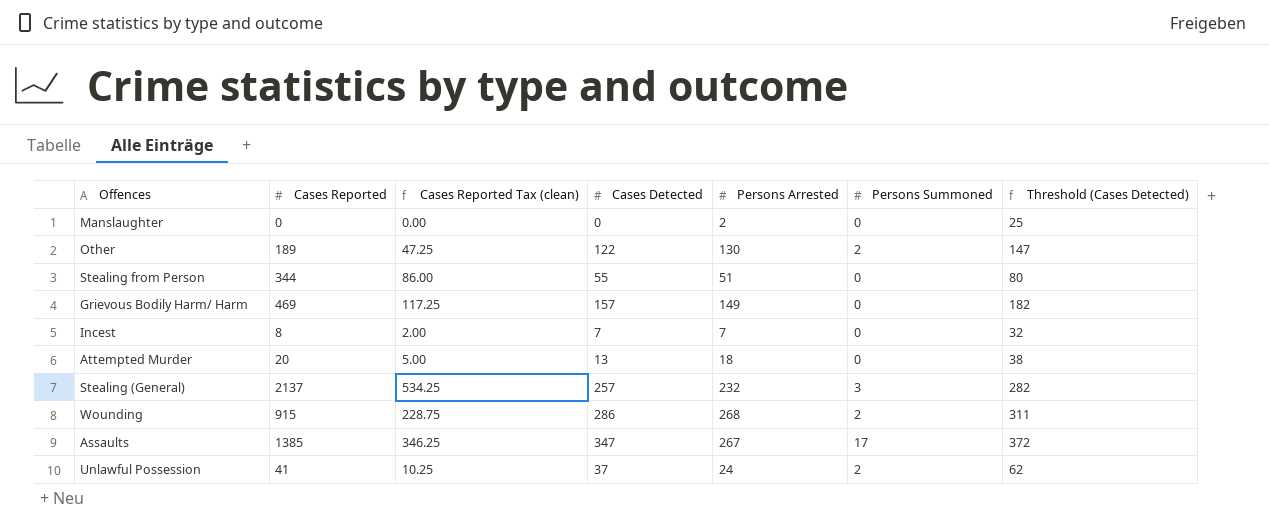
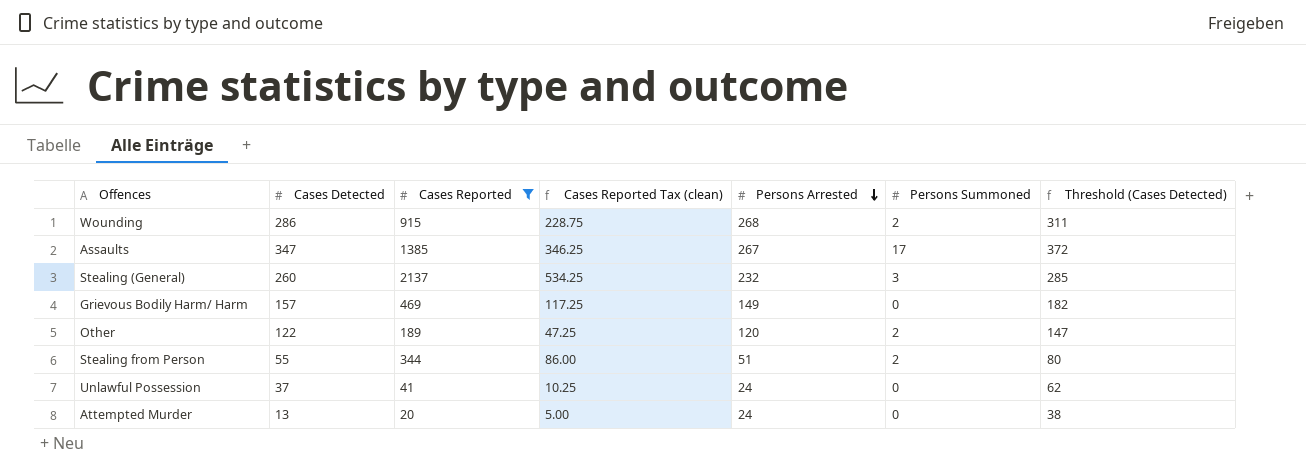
filter: none -> Cases Reported >= 20
row order: none -> Persons Arrested descending
column Cases Detected | position: 4 -> 2
Stealing (General) | Cases Detected: 257 -> 260
Stealing (General) | Threshold (Cases Detected): 282 -> 285
Other | Persons Arrested: 130 -> 120
Stealing from Person | Persons Summoned: 0 -> 2
Unlawful Possession | Persons Summoned: 2 -> 0
Attempted Murder | Persons Arrested: 18 -> 24

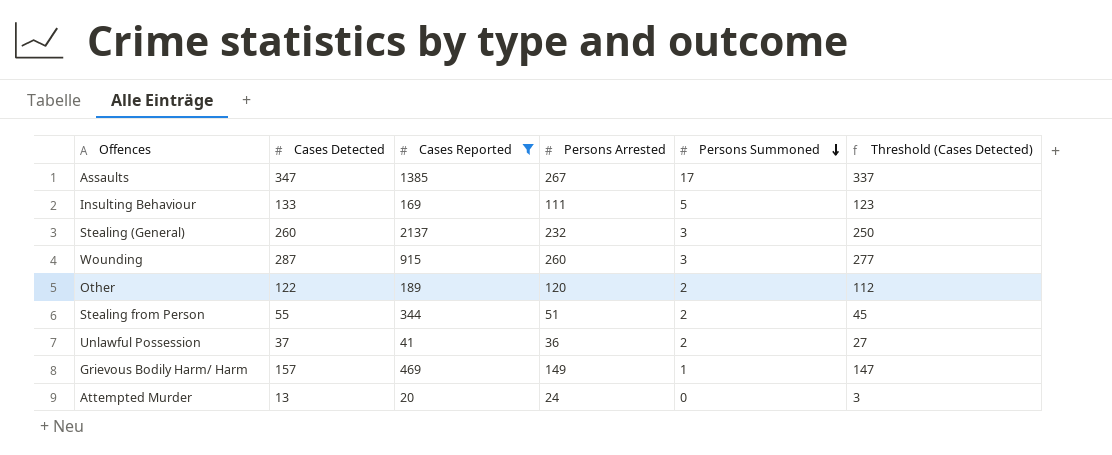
row order: Persons Arrested descending -> Persons Summoned descending
column Cases Reported Tax (clean) | formula: [Cases Reported] * 0.25 -> none
column Threshold (Cases Detected) | formula: [Cases Detected] + 25 -> [Cases Detected] - 10
row Insulting Behaviour: none -> 133 | 169 | 111 | 5 | 123
Wounding | Cases Detected: 286 -> 287
Wounding | Persons Arrested: 268 -> 260
Wounding | Persons Summoned: 2 -> 3
Unlawful Possession | Persons Arrested: 24 -> 36
Unlawful Possession | Persons Summoned: 0 -> 2
Grievous Bodily Harm/ Harm | Persons Summoned: 0 -> 1

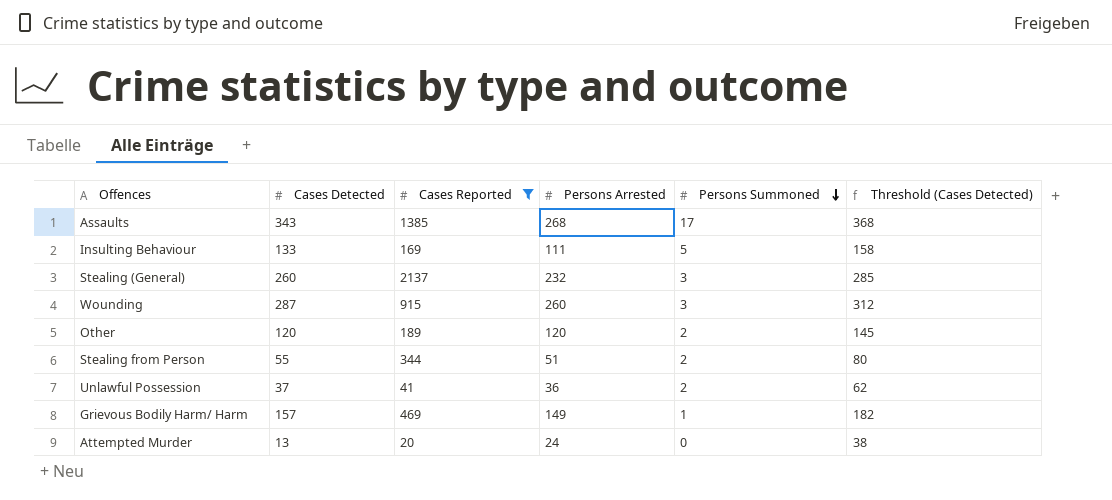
column Threshold (Cases Detected) | formula: [Cases Detected] - 10 -> [Cases Detected] + 25
Assaults | Cases Detected: 347 -> 343
Assaults | Persons Arrested: 267 -> 268
Other | Cases Detected: 122 -> 120

